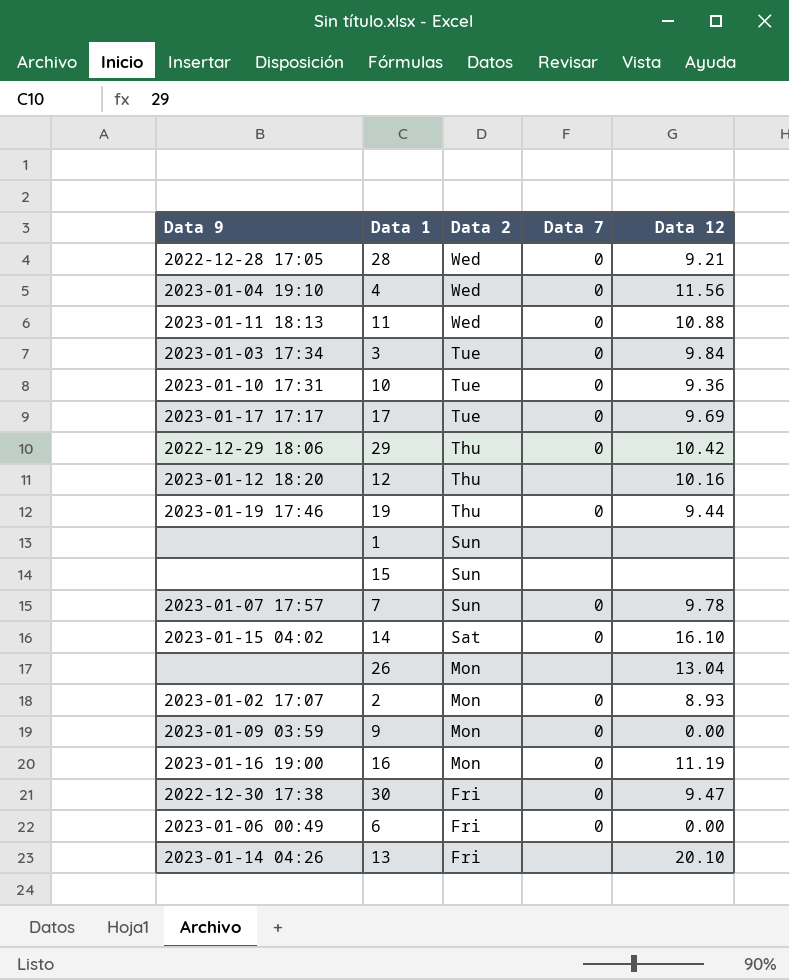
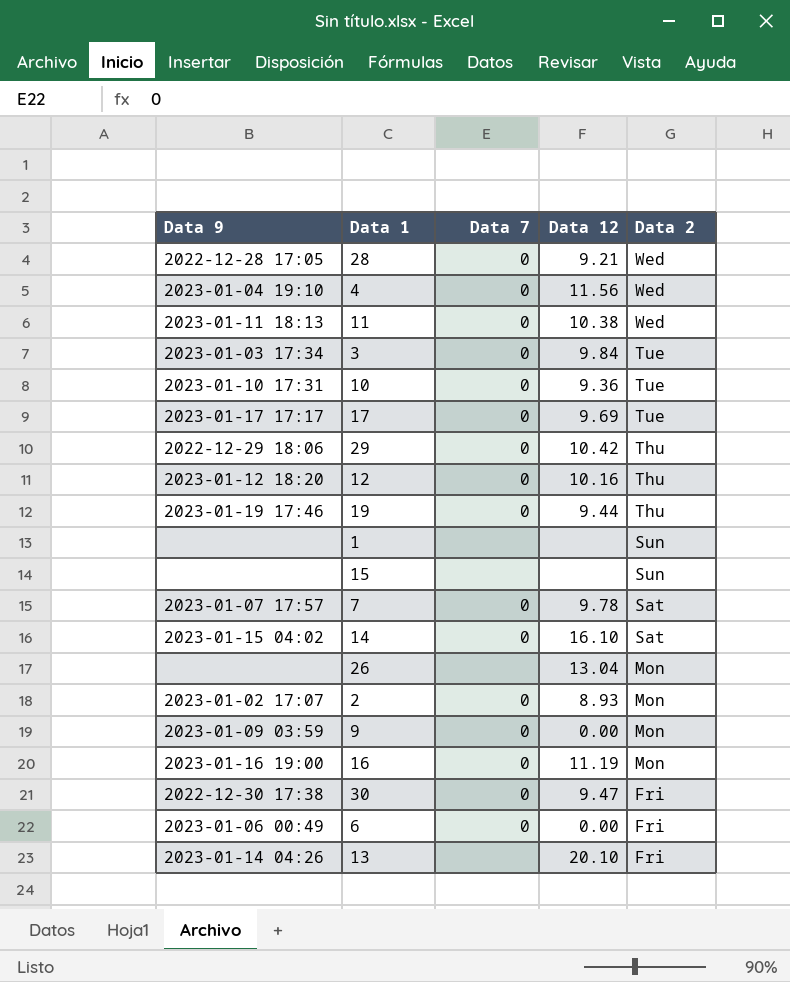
column Data 2 | position: 3 -> 5
11 | Data 12: 10.88 -> 10.38
12 | Data 7: none -> 0
7 | Data 2: Sun -> Sat

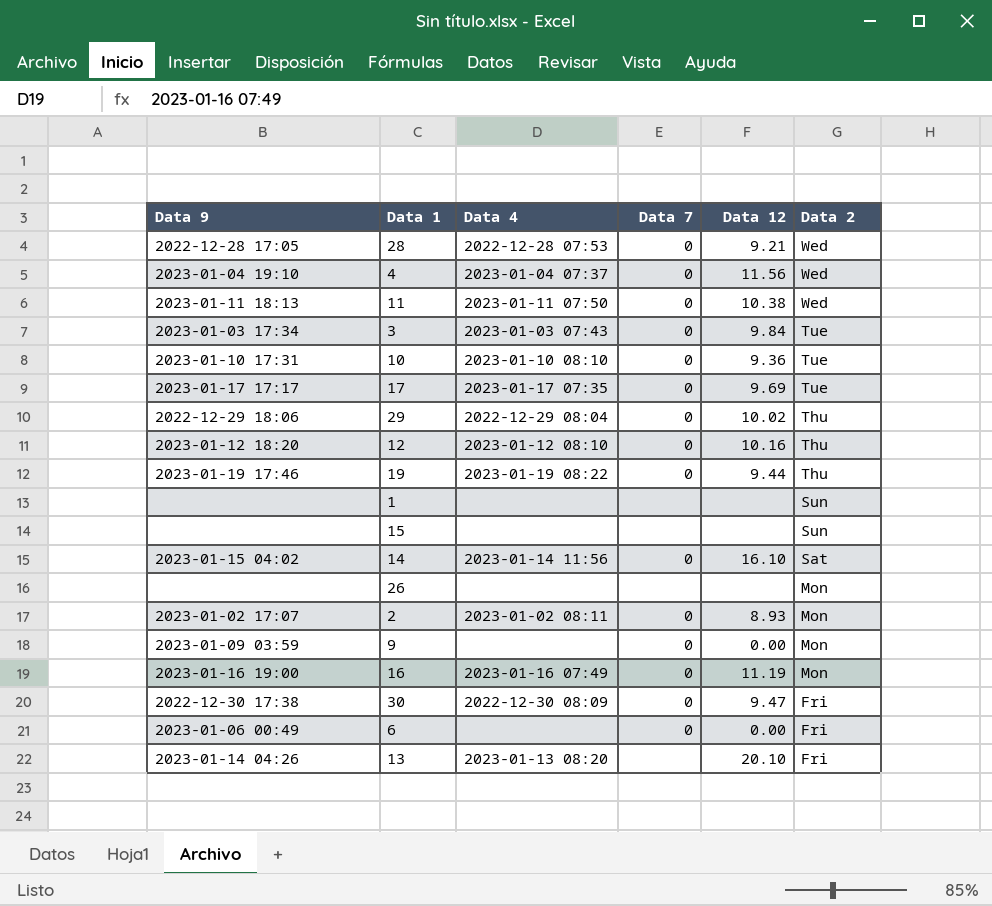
column Data 4 | position: none -> 3
row 7: 2023-01-07 17:57 | 0 | 9.78 | Sat -> none
29 | Data 12: 10.42 -> 10.02
26 | Data 12: 13.04 -> none

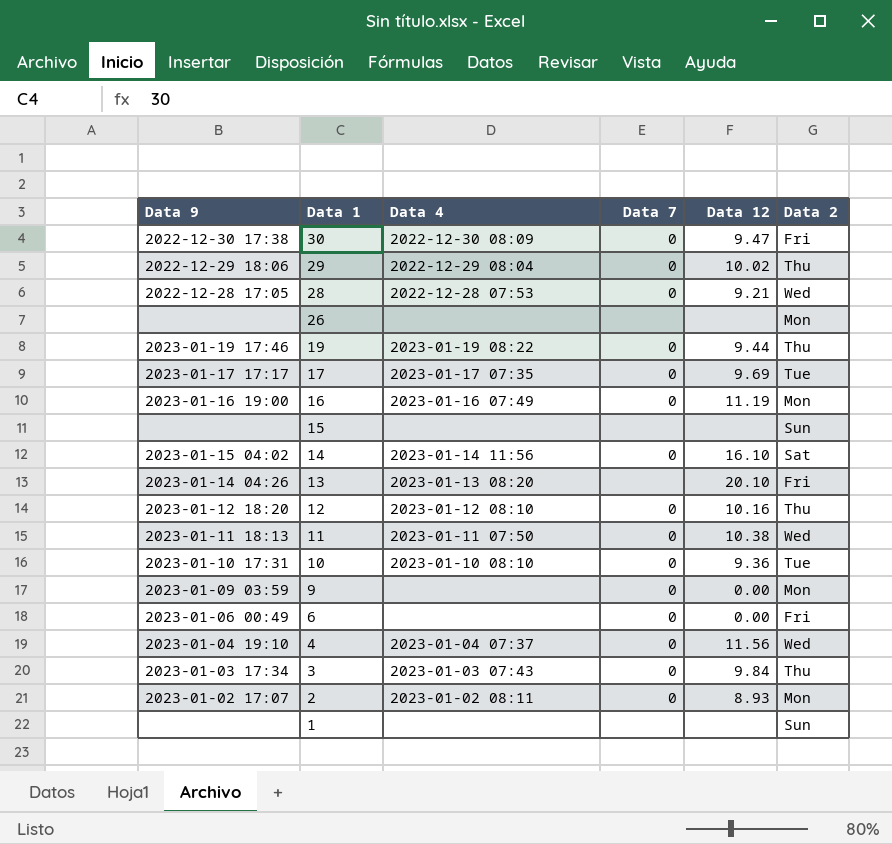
row order: Data 2 descending -> Data 1 descending
3 | Data 2: Tue -> Thu

